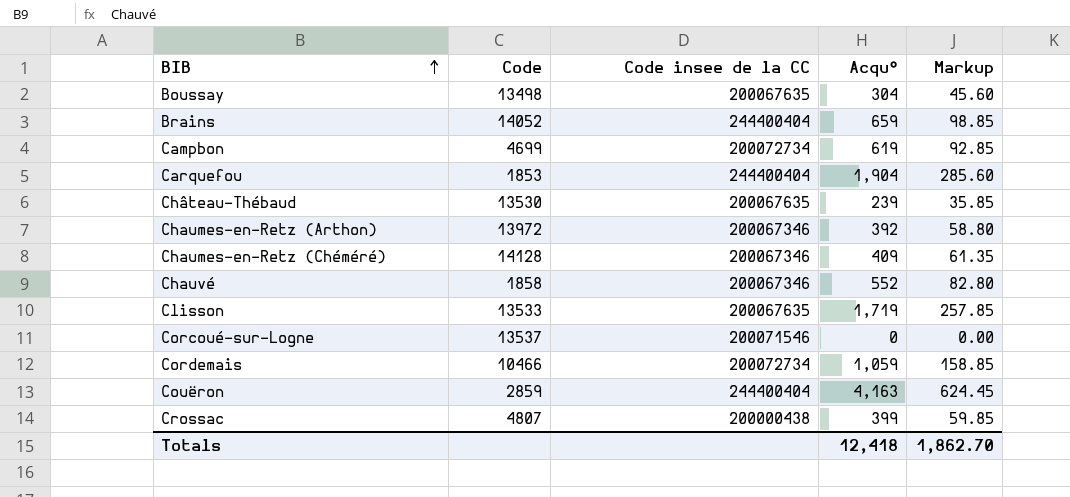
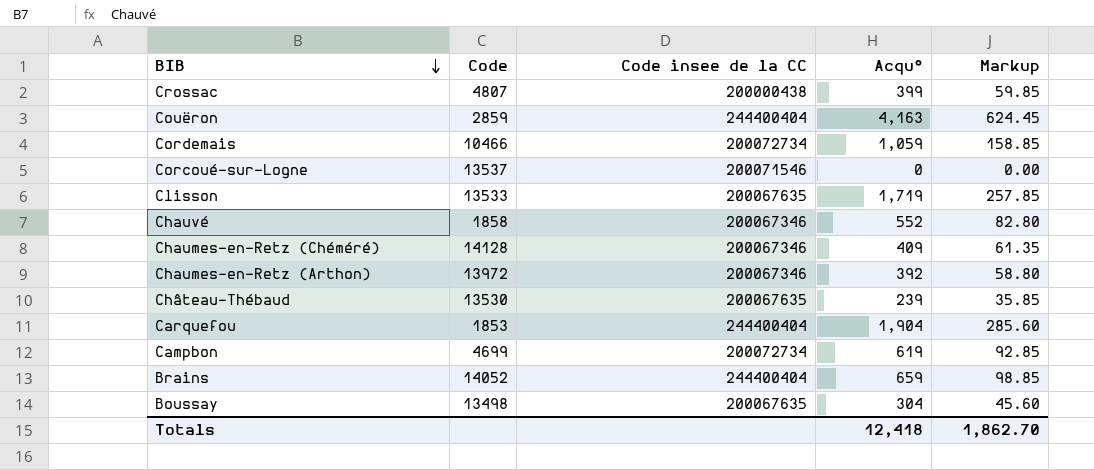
row order: BIB ascending -> BIB descending

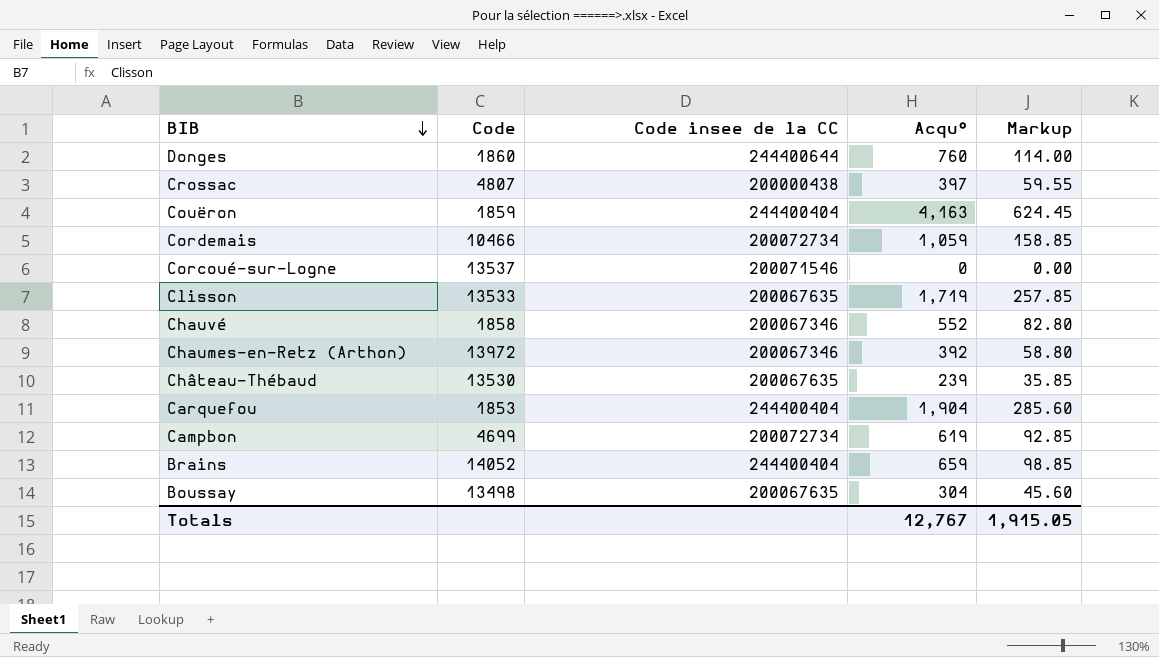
row Chaumes-en-Retz (Chéméré): 14128 | 200067346 | 409 | 61.35 -> none
row Donges: none -> 1860 | 244400644 | 760 | 114.00
Crossac | Acqu°: 399 -> 397
Crossac | Markup: 59.85 -> 59.55
Couëron | Code: 2859 -> 1859
Totals | Acqu°: 12,418 -> 12,767
Totals | Markup: 1,862.70 -> 1,915.05

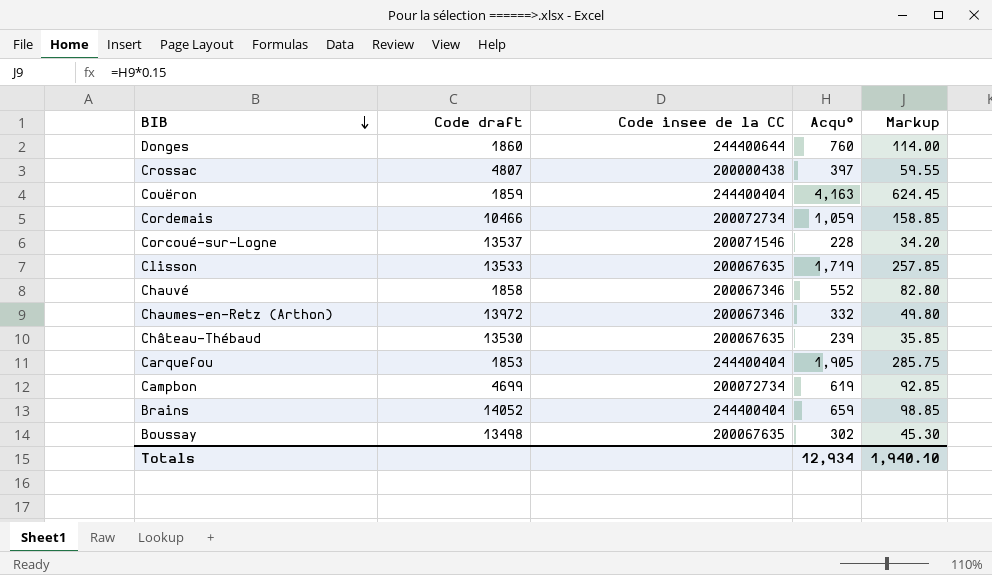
column name: Code -> Code draft
Corcoué-sur-Logne | Acqu°: 0 -> 228
Corcoué-sur-Logne | Markup: 0.00 -> 34.20
Chaumes-en-Retz (Arthon) | Acqu°: 392 -> 332
Chaumes-en-Retz (Arthon) | Markup: 58.80 -> 49.80
Carquefou | Acqu°: 1,904 -> 1,905
Carquefou | Markup: 285.60 -> 285.75
Boussay | Acqu°: 304 -> 302
Boussay | Markup: 45.60 -> 45.30
Totals | Acqu°: 12,767 -> 12,934
Totals | Markup: 1,915.05 -> 1,940.10

